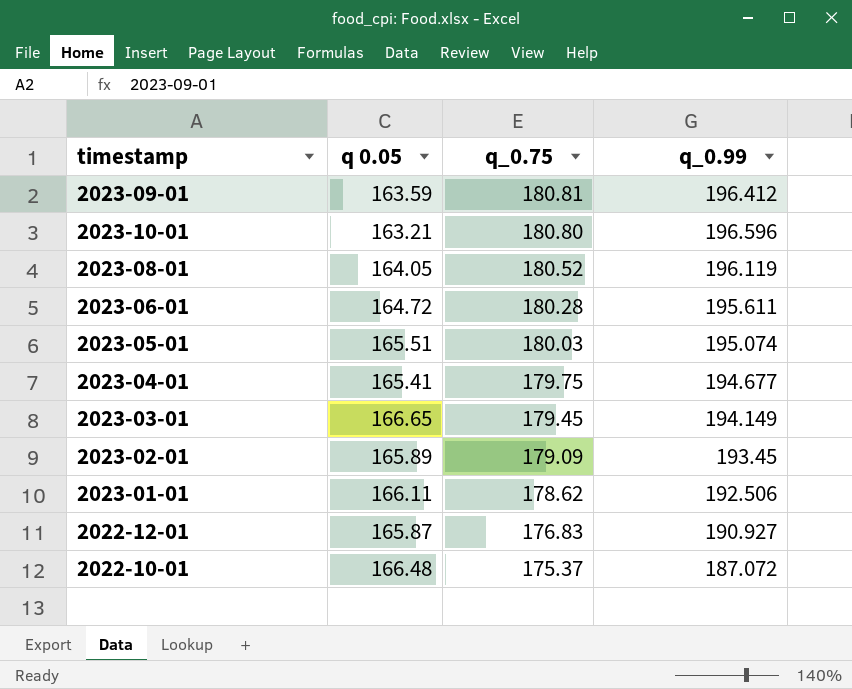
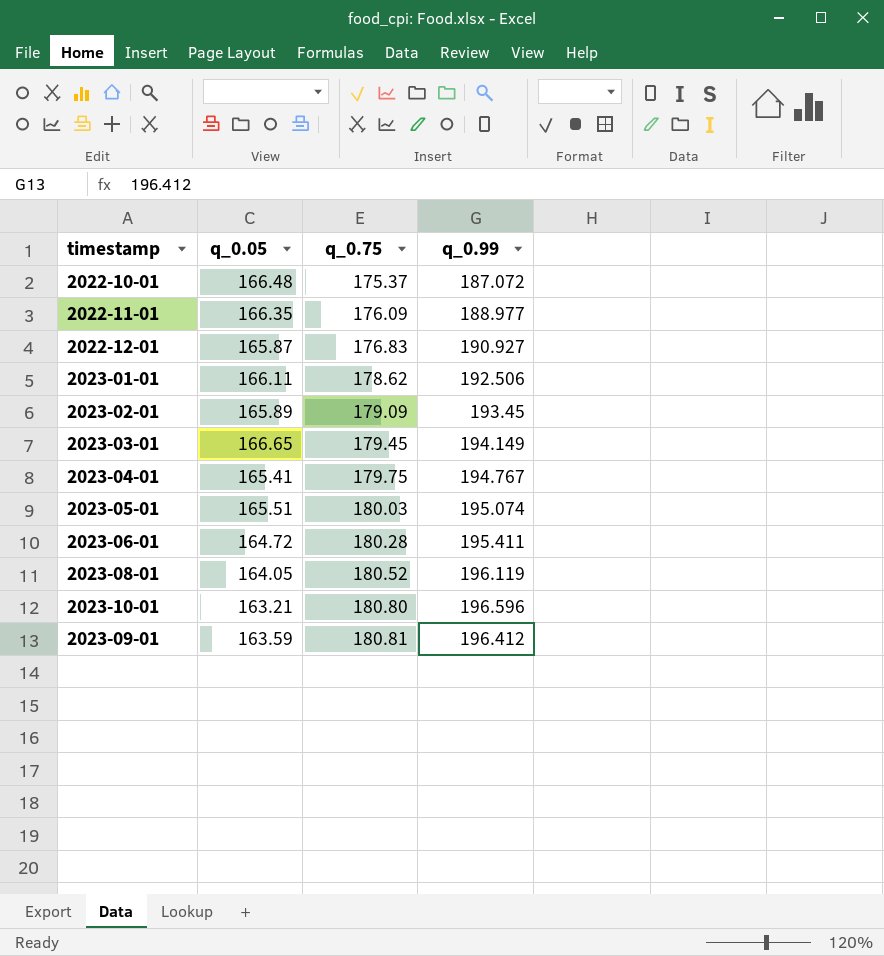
row order: q_0.75 descending -> q_0.75 ascending
column name: q 0.05 -> q_0.05
row 2022-11-01: none -> 166.35 | 176.09 | 188.977
2023-04-01 | q_0.99: 194.677 -> 194.767
2023-06-01 | q_0.99: 195.611 -> 195.411

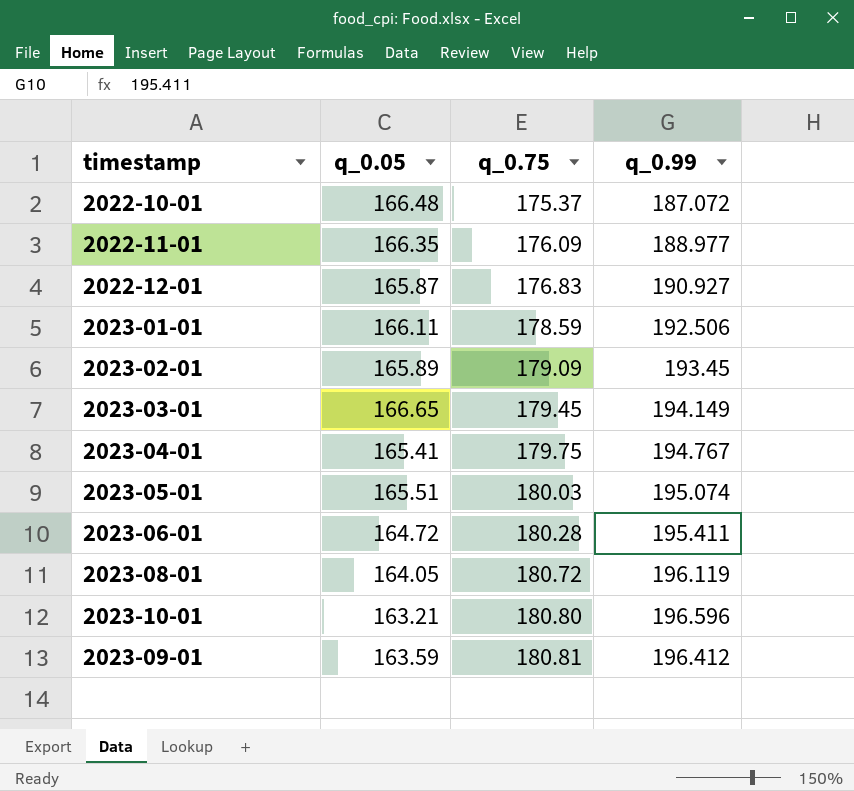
2023-01-01 | q_0.75: 178.62 -> 178.59
2023-08-01 | q_0.75: 180.52 -> 180.72

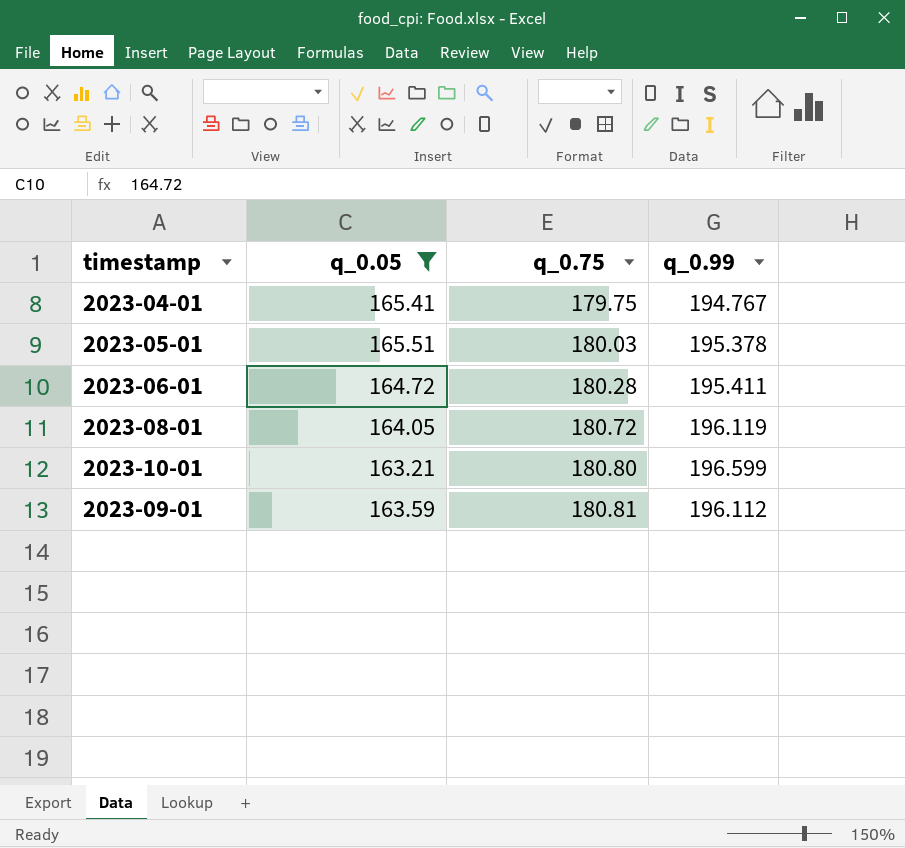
filter: none -> q_0.05 <= 165.51
2023-05-01 | q_0.99: 195.074 -> 195.378
2023-10-01 | q_0.99: 196.596 -> 196.599
2023-09-01 | q_0.99: 196.412 -> 196.112

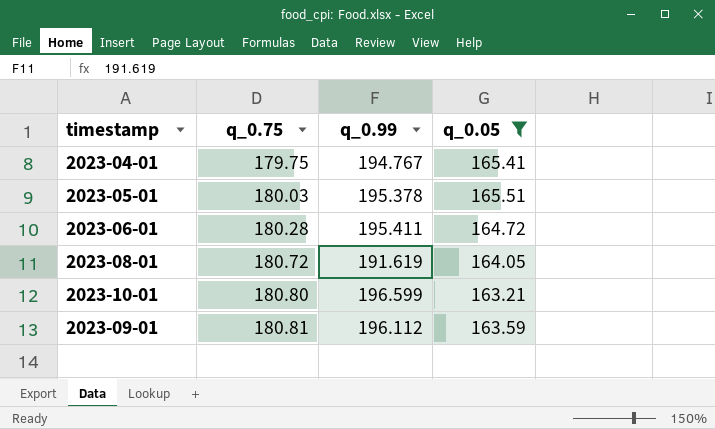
column q_0.05 | position: 2 -> 4
2023-08-01 | q_0.99: 196.119 -> 191.619

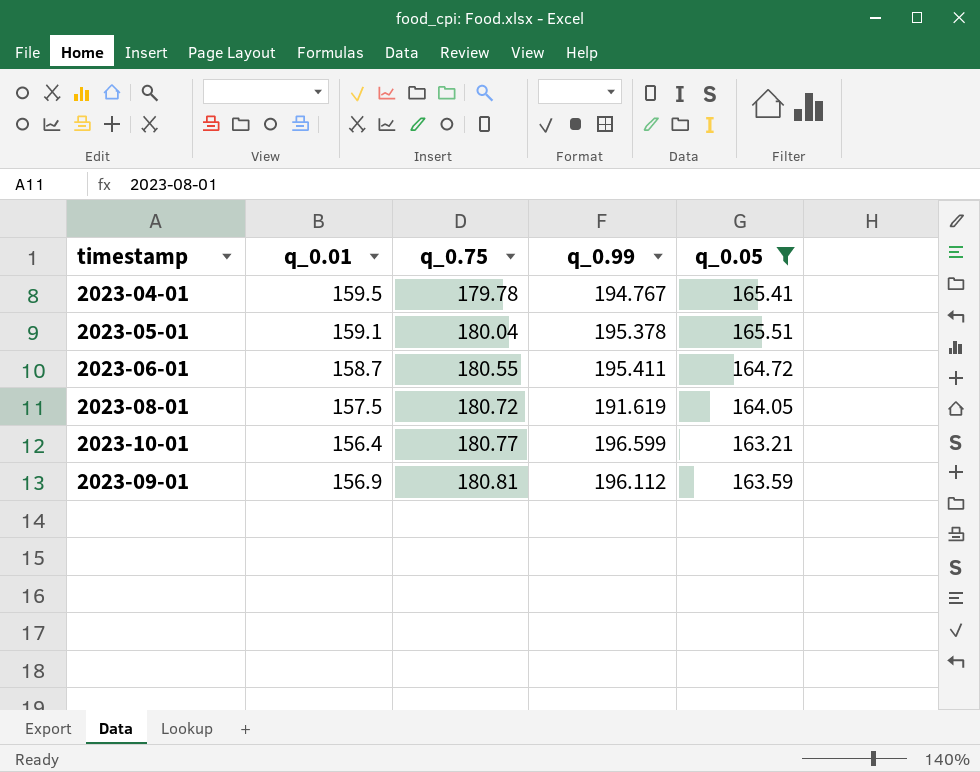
column q_0.01 | position: none -> 2
2023-04-01 | q_0.75: 179.75 -> 179.78
2023-05-01 | q_0.75: 180.03 -> 180.04
2023-06-01 | q_0.75: 180.28 -> 180.55
2023-10-01 | q_0.75: 180.80 -> 180.77

